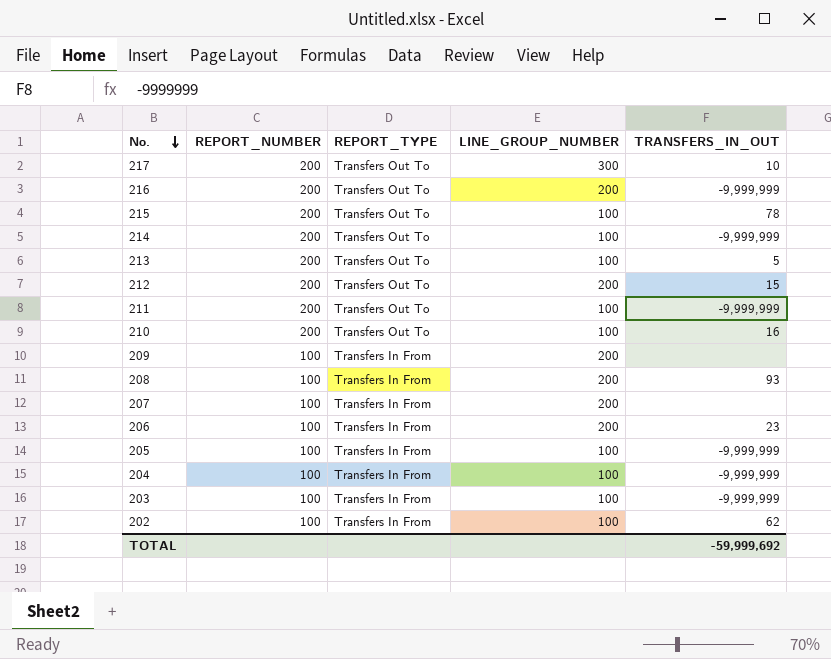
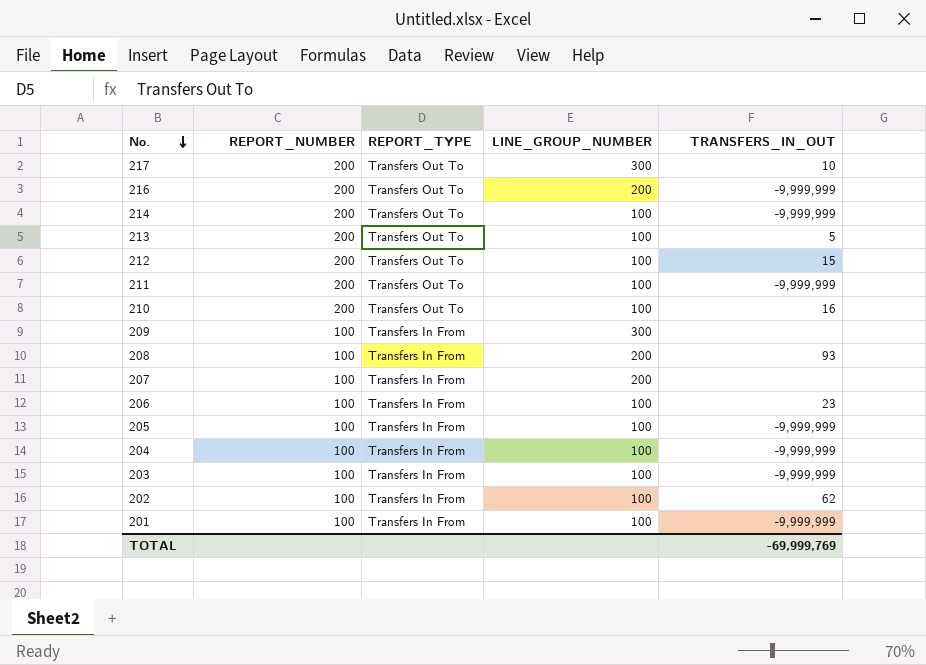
row 215: 200 | Transfers Out To | 100 | 78 -> none
212 | LINE_GROUP_NUMBER: 200 -> 100
209 | LINE_GROUP_NUMBER: 200 -> 300
206 | LINE_GROUP_NUMBER: 200 -> 100
row 201: none -> 100 | Transfers In From | 100 | -9,999,999
TOTAL | TRANSFERS_IN_OUT: -59,999,692 -> -69,999,769

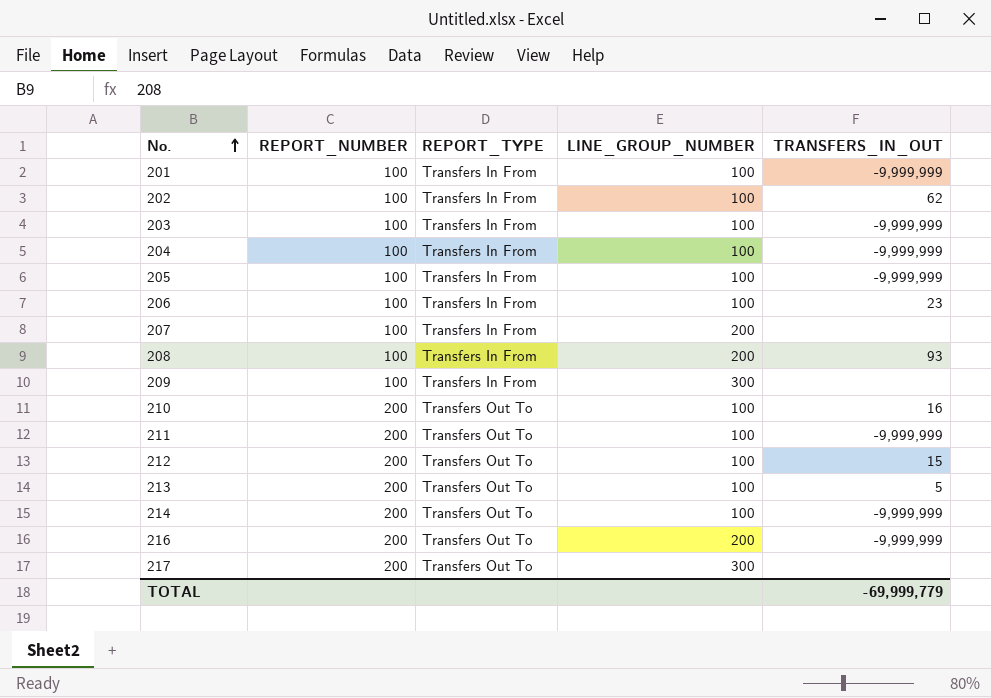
row order: No. descending -> No. ascending
217 | TRANSFERS_IN_OUT: 10 -> none
TOTAL | TRANSFERS_IN_OUT: -69,999,769 -> -69,999,779

